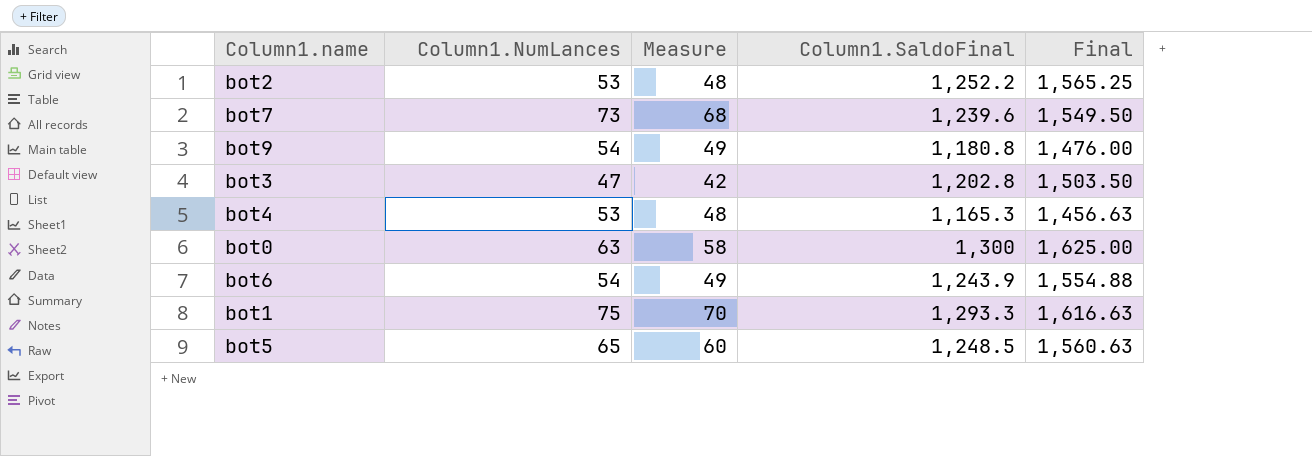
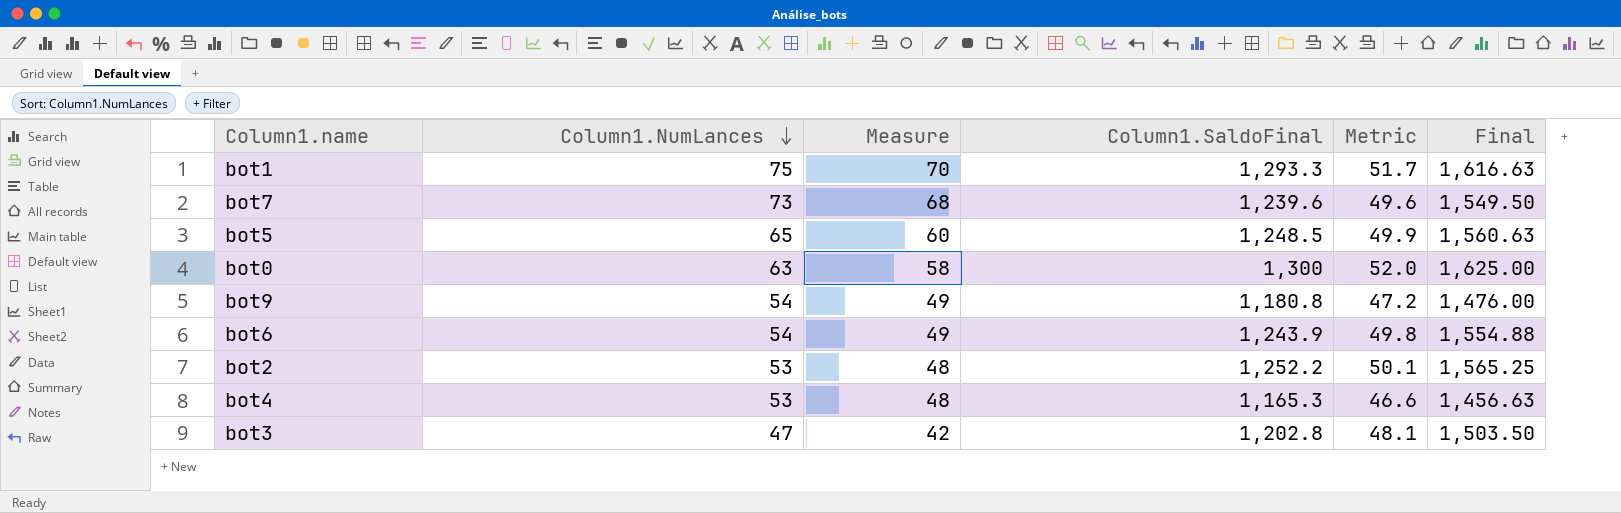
row order: none -> Column1.NumLances descending
column Metric | formula: none -> [Column1.SaldoFinal] * 0.04

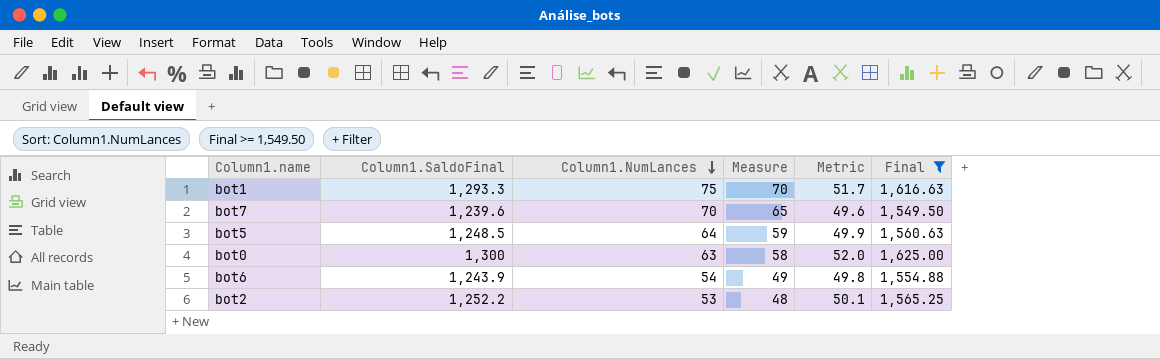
filter: none -> Final >= 1,549.50
column Column1.SaldoFinal | position: 4 -> 2
bot7 | Column1.NumLances: 73 -> 70
bot7 | Measure: 68 -> 65
bot5 | Column1.NumLances: 65 -> 64
bot5 | Measure: 60 -> 59

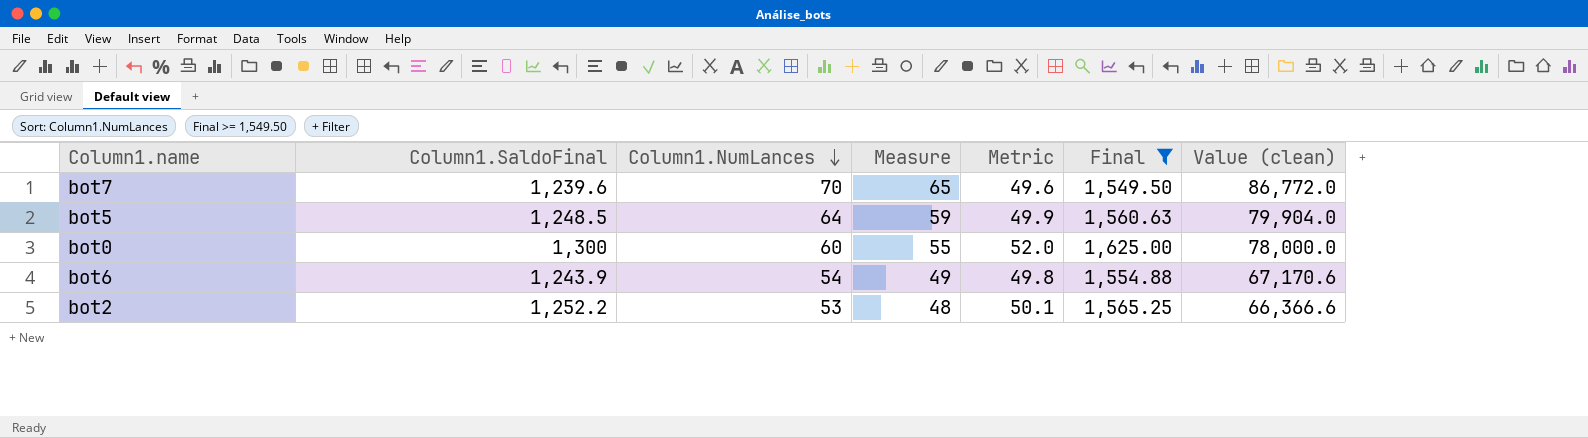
column Value (clean) | formula: none -> [Column1.SaldoFinal] * [Column1.NumLances]
row bot1: 1,293.3 | 75 | 70 | 51.7 | 1,616.63 -> none
bot0 | Column1.NumLances: 63 -> 60
bot0 | Measure: 58 -> 55

